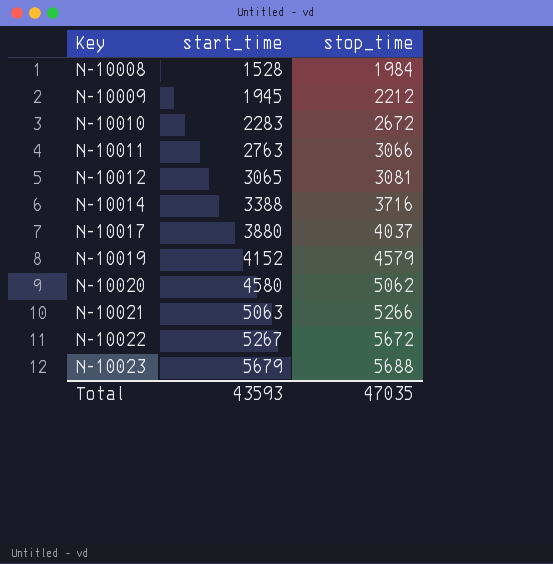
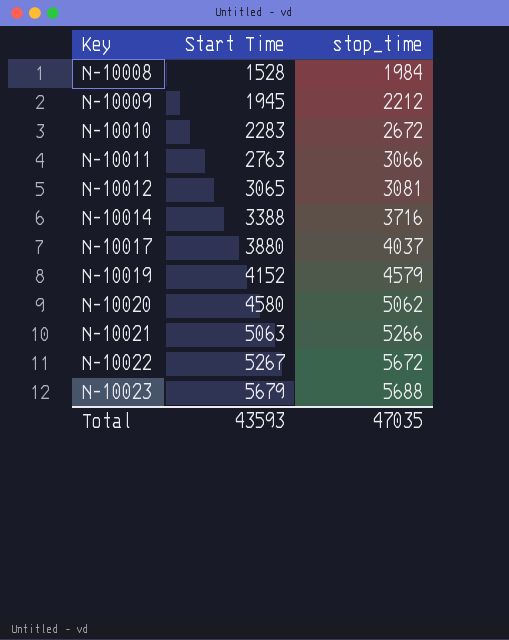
column name: start_time -> Start Time

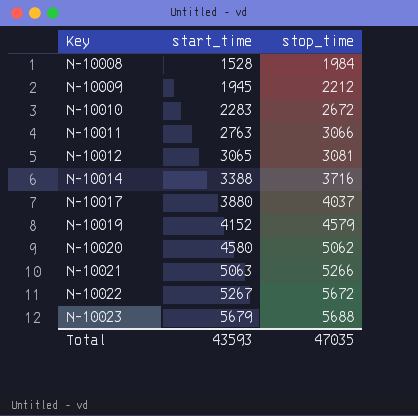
column name: Start Time -> start_time

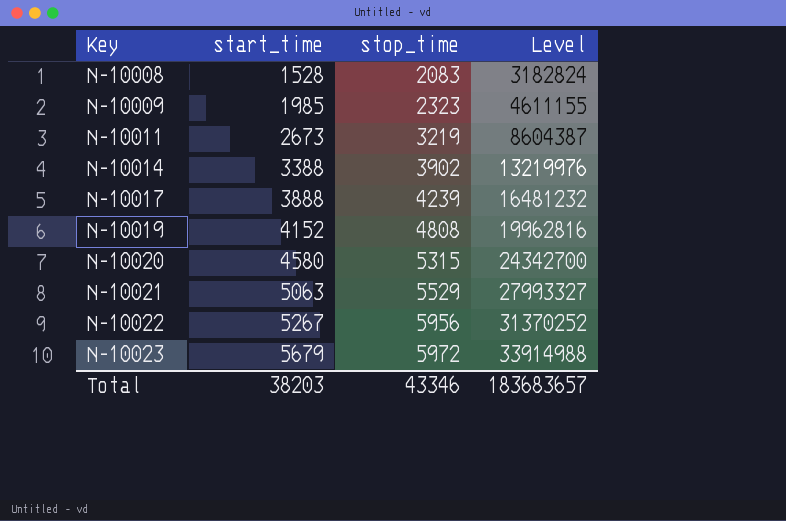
column Level | formula: none -> [start_time] * [stop_time]
row N-10010: 2283 | 2672 -> none
row N-10012: 3065 | 3081 -> none
N-10008 | stop_time: 1984 -> 2083
N-10009 | start_time: 1945 -> 1985
N-10009 | stop_time: 2212 -> 2323
N-10011 | start_time: 2763 -> 2673
N-10011 | stop_time: 3066 -> 3219
N-10014 | stop_time: 3716 -> 3902
N-10017 | start_time: 3880 -> 3888
N-10017 | stop_time: 4037 -> 4239
N-10019 | stop_time: 4579 -> 4808
N-10020 | stop_time: 5062 -> 5315
N-10021 | stop_time: 5266 -> 5529
N-10022 | stop_time: 5672 -> 5956
N-10023 | stop_time: 5688 -> 5972
Total | start_time: 43593 -> 38203
Total | stop_time: 47035 -> 43346

